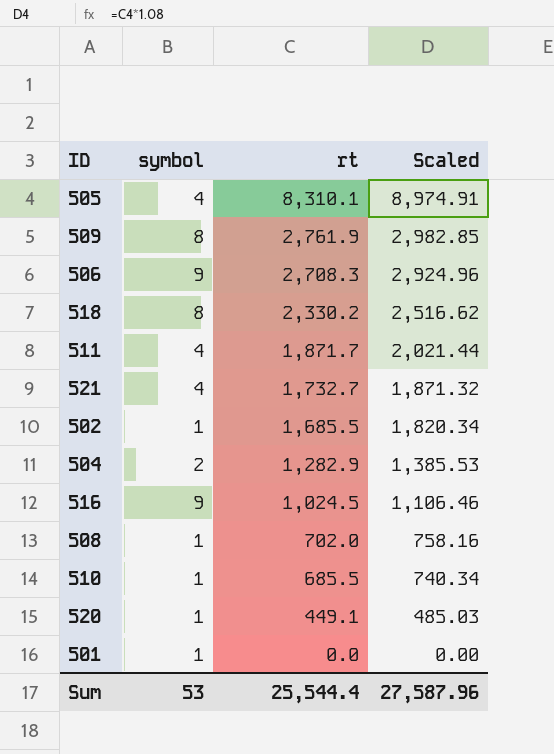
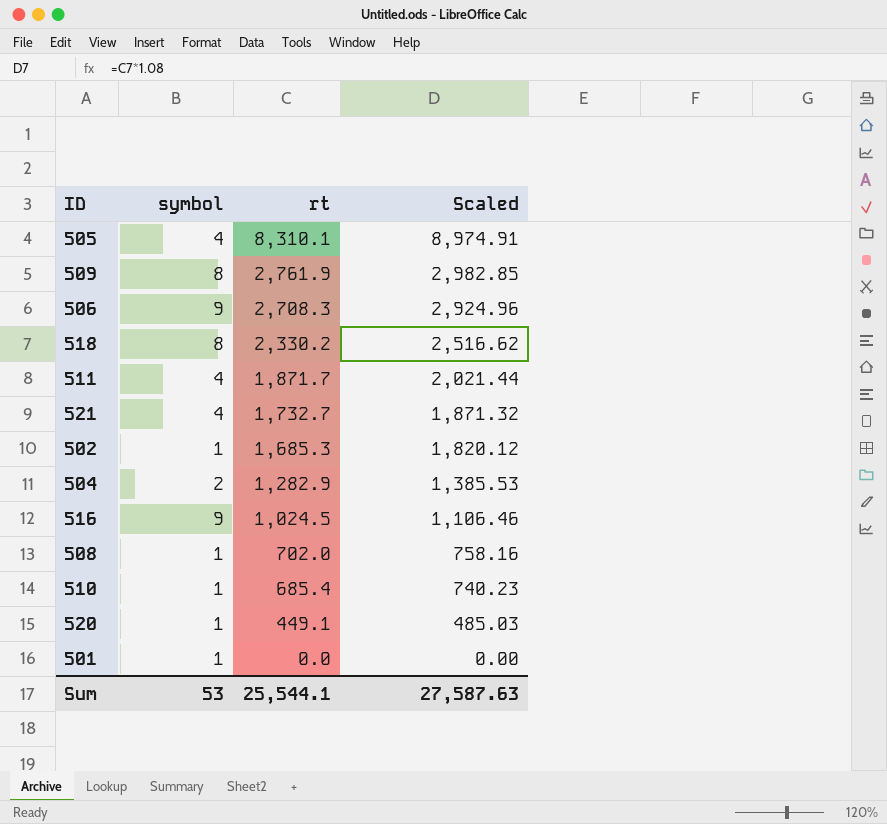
502 | rt: 1,685.5 -> 1,685.3
502 | Scaled: 1,820.34 -> 1,820.12
510 | rt: 685.5 -> 685.4
510 | Scaled: 740.34 -> 740.23
Sum | rt: 25,544.4 -> 25,544.1
Sum | Scaled: 27,587.96 -> 27,587.63

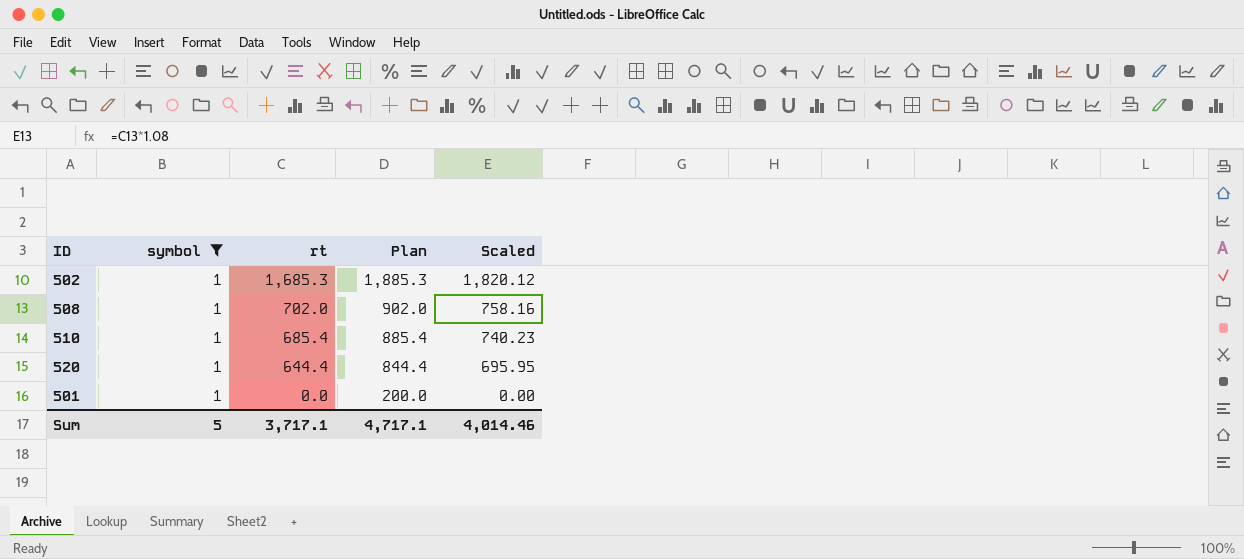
filter: none -> symbol = 1
column Plan | formula: none -> [rt] + 200
520 | rt: 449.1 -> 644.4
520 | Scaled: 485.03 -> 695.95
Sum | symbol: 53 -> 5
Sum | rt: 25,544.1 -> 3,717.1
Sum | Scaled: 27,587.63 -> 4,014.46

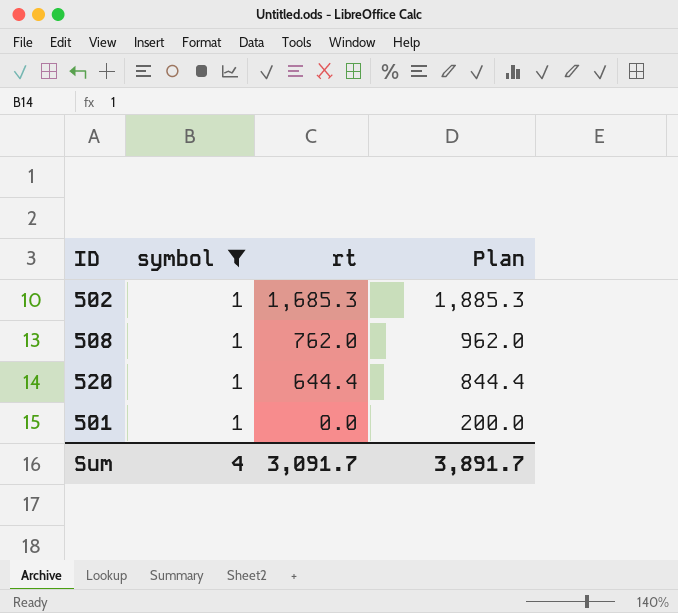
column Scaled | formula: [rt] * 1.08 -> none
row 510: 1 | 685.4 | 885.4 | 740.23 -> none
508 | rt: 702.0 -> 762.0
508 | Plan: 902.0 -> 962.0
Sum | symbol: 5 -> 4
Sum | rt: 3,717.1 -> 3,091.7
Sum | Plan: 4,717.1 -> 3,891.7

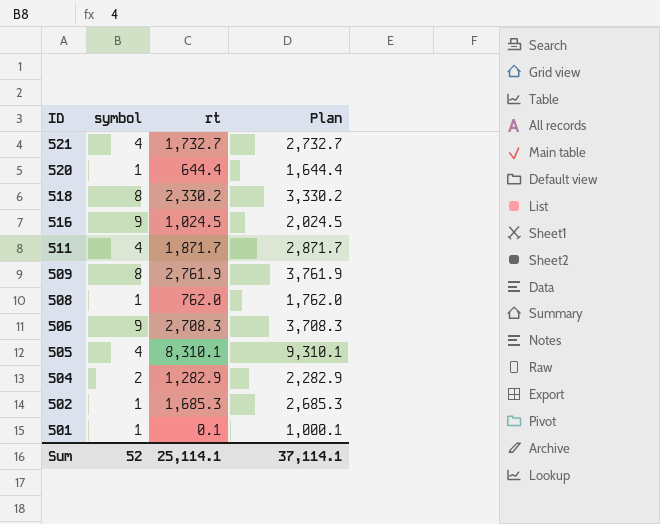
filter: symbol = 1 -> none
row order: rt descending -> ID descending
column Plan | formula: [rt] + 200 -> [rt] + 1000
501 | rt: 0.0 -> 0.1
Sum | symbol: 4 -> 52
Sum | rt: 3,091.7 -> 25,114.1
Sum | Plan: 3,891.7 -> 37,114.1

